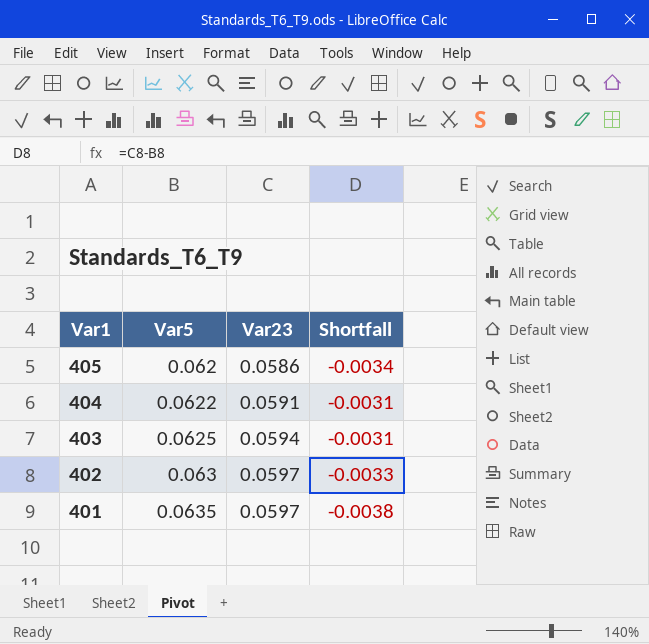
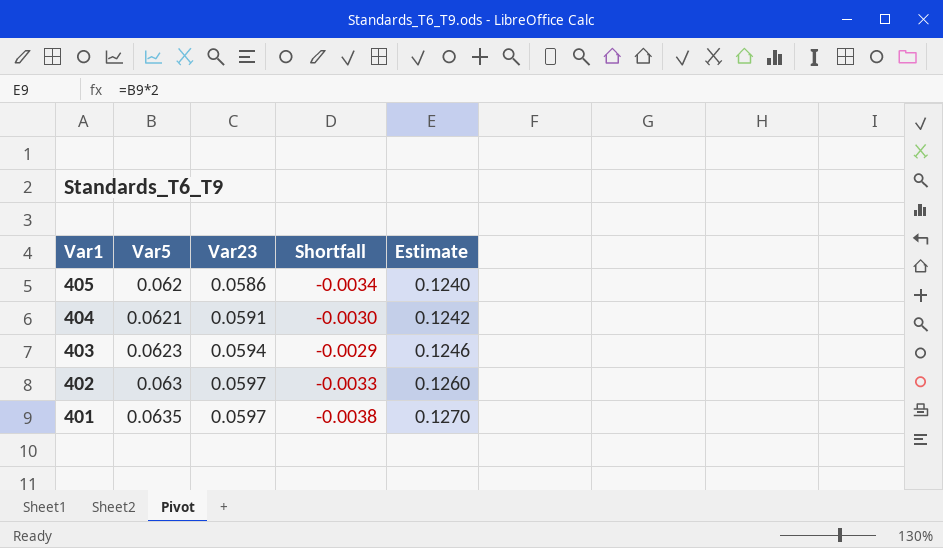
column Estimate | formula: none -> [Var5] * 2
404 | Var5: 0.0622 -> 0.0621
404 | Shortfall: -0.0031 -> -0.0030
403 | Var5: 0.0625 -> 0.0623
403 | Shortfall: -0.0031 -> -0.0029

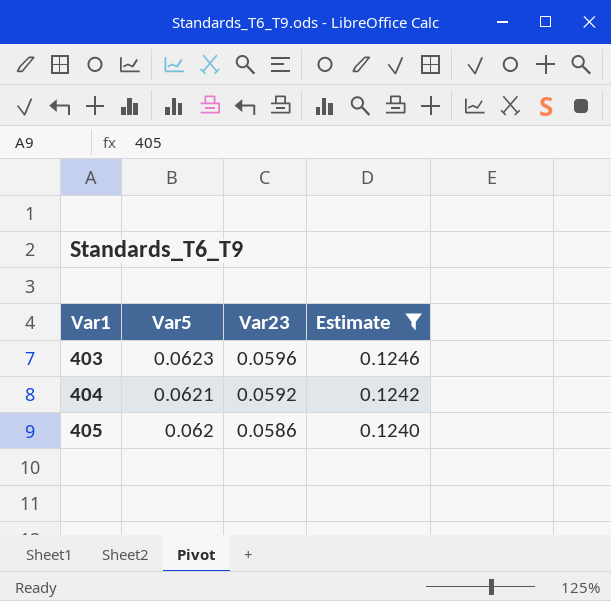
filter: none -> Estimate <= 0.1246
row order: Var1 descending -> Var1 ascending
column Shortfall | formula: [Var23] - [Var5] -> none
403 | Var23: 0.0594 -> 0.0596
404 | Var23: 0.0591 -> 0.0592

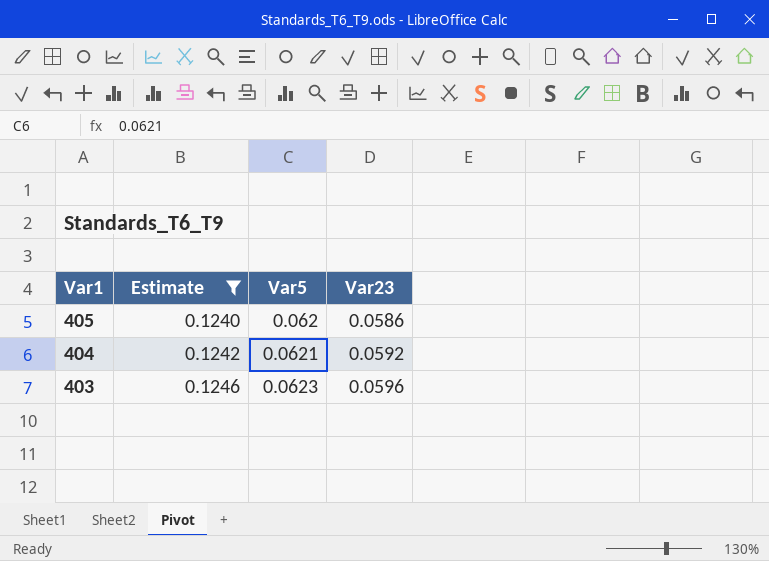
row order: Var1 ascending -> Var1 descending
column Estimate | position: 4 -> 2

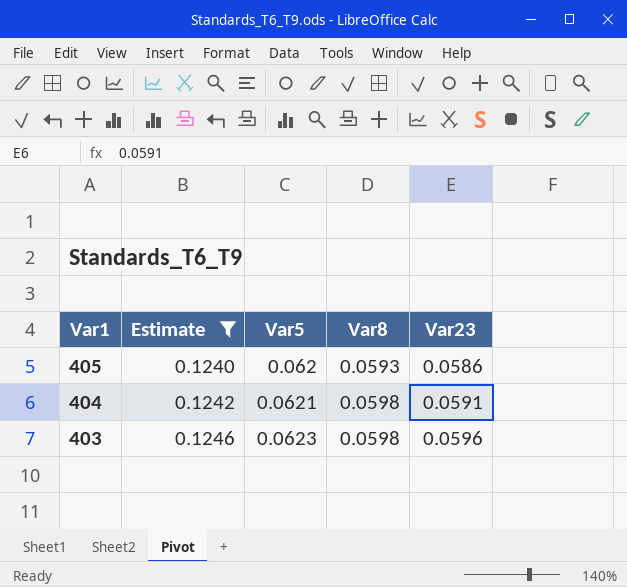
column Var8 | position: none -> 4
404 | Var23: 0.0592 -> 0.0591

